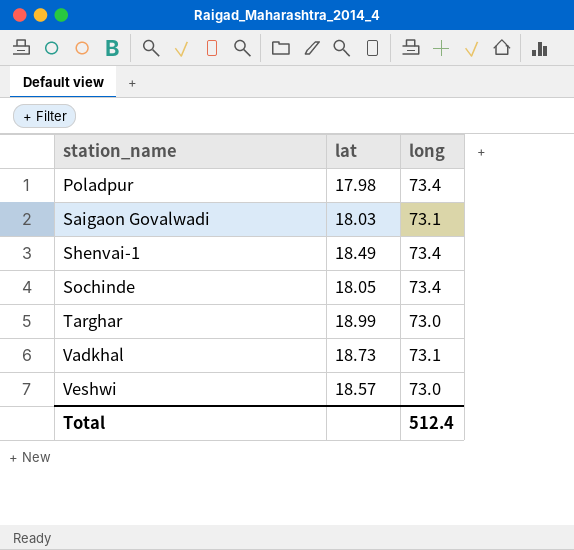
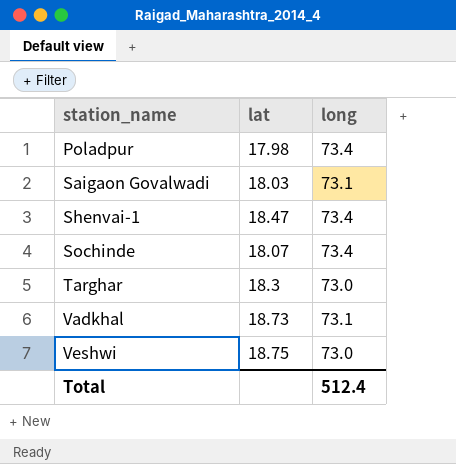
Shenvai-1 | lat: 18.49 -> 18.47
Sochinde | lat: 18.05 -> 18.07
Targhar | lat: 18.99 -> 18.3
Veshwi | lat: 18.57 -> 18.75

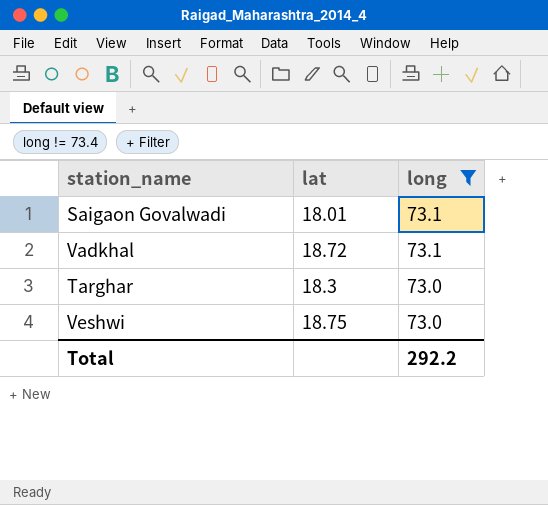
filter: none -> long != 73.4
row order: station_name ascending -> long descending
Saigaon Govalwadi | lat: 18.03 -> 18.01
Vadkhal | lat: 18.73 -> 18.72
Total | long: 512.4 -> 292.2

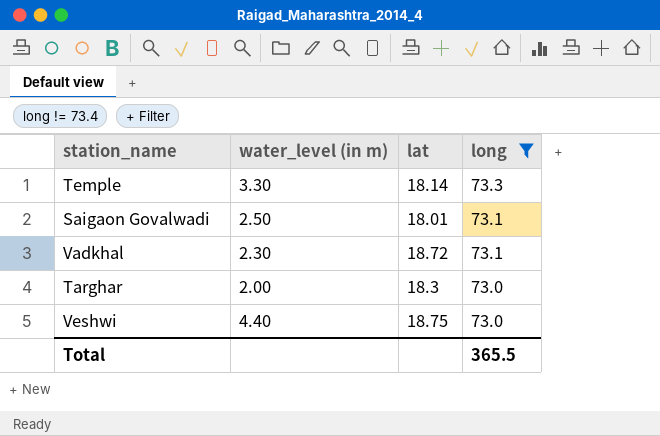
column water_level (in m) | position: none -> 2
row Temple: none -> 3.30 | 18.14 | 73.3
Total | long: 292.2 -> 365.5

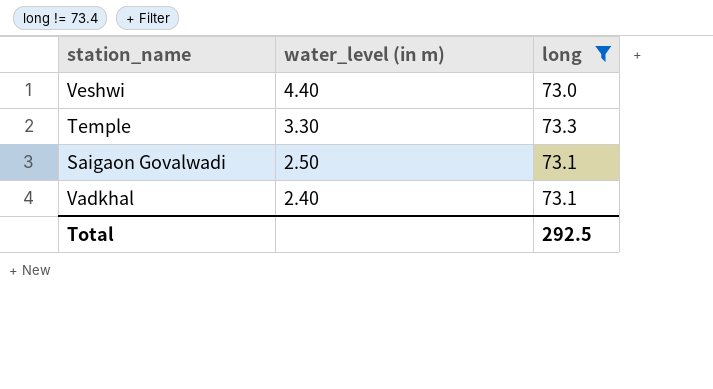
row order: long descending -> water_level (in m) descending
column lat | position: 3 -> none
row Targhar: 2.00 | 18.3 | 73.0 -> none
Vadkhal | water_level (in m): 2.30 -> 2.40
Total | long: 365.5 -> 292.5

